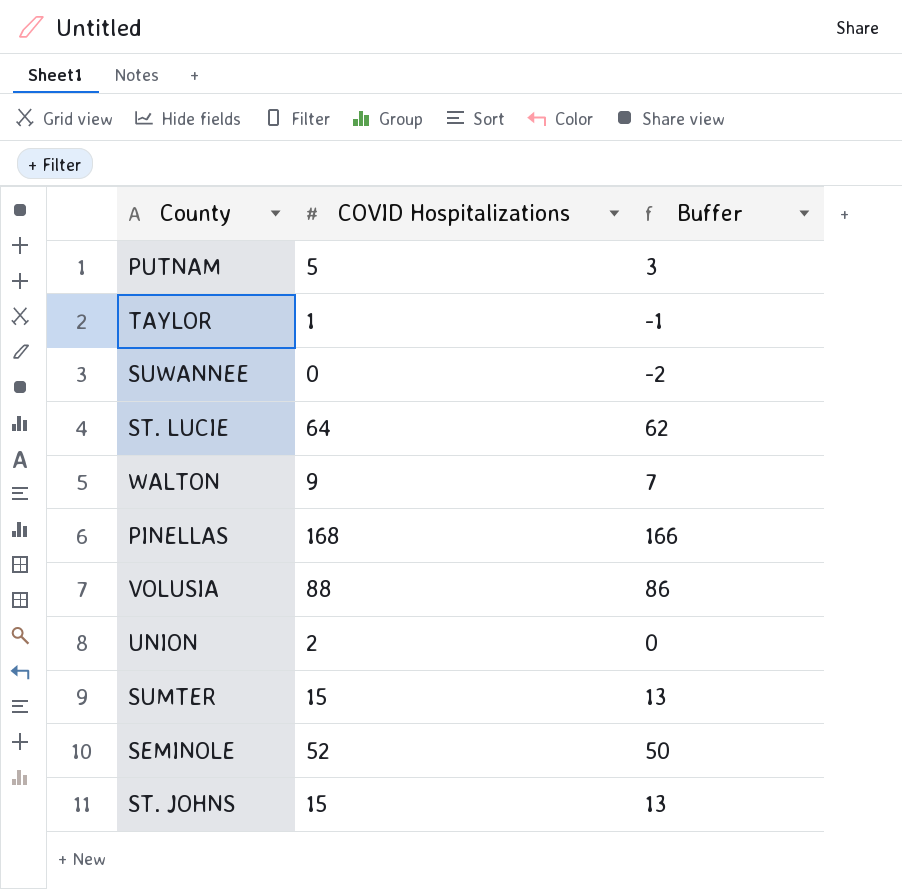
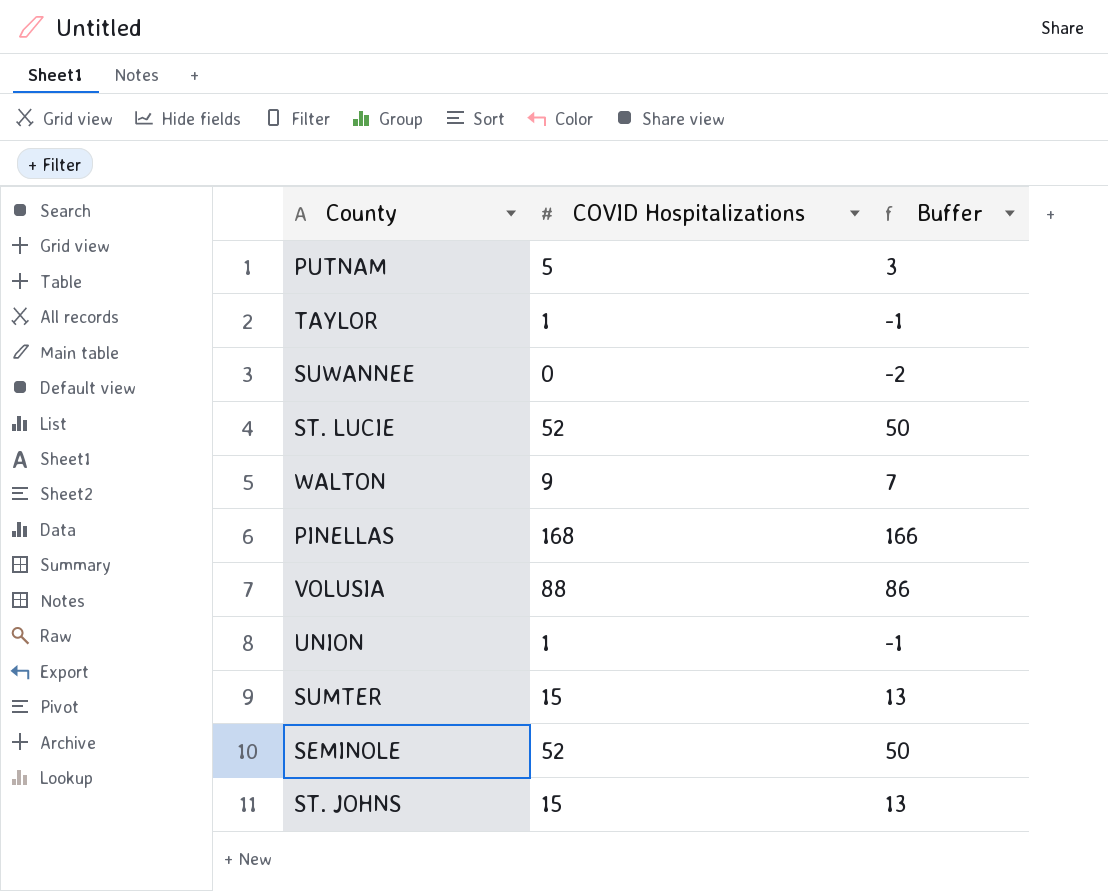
ST. LUCIE | COVID Hospitalizations: 64 -> 52
ST. LUCIE | Buffer: 62 -> 50
UNION | COVID Hospitalizations: 2 -> 1
UNION | Buffer: 0 -> -1

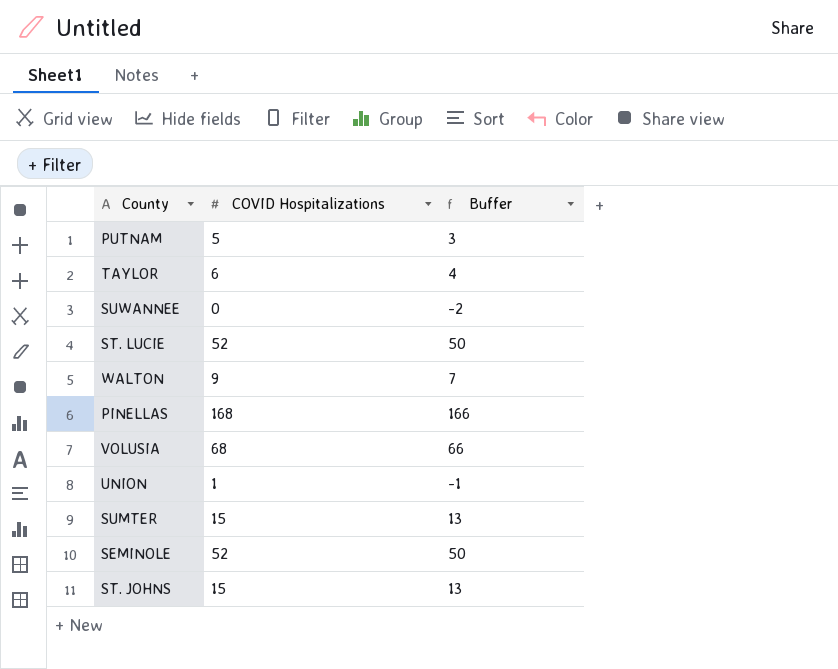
TAYLOR | COVID Hospitalizations: 1 -> 6
TAYLOR | Buffer: -1 -> 4
VOLUSIA | COVID Hospitalizations: 88 -> 68
VOLUSIA | Buffer: 86 -> 66

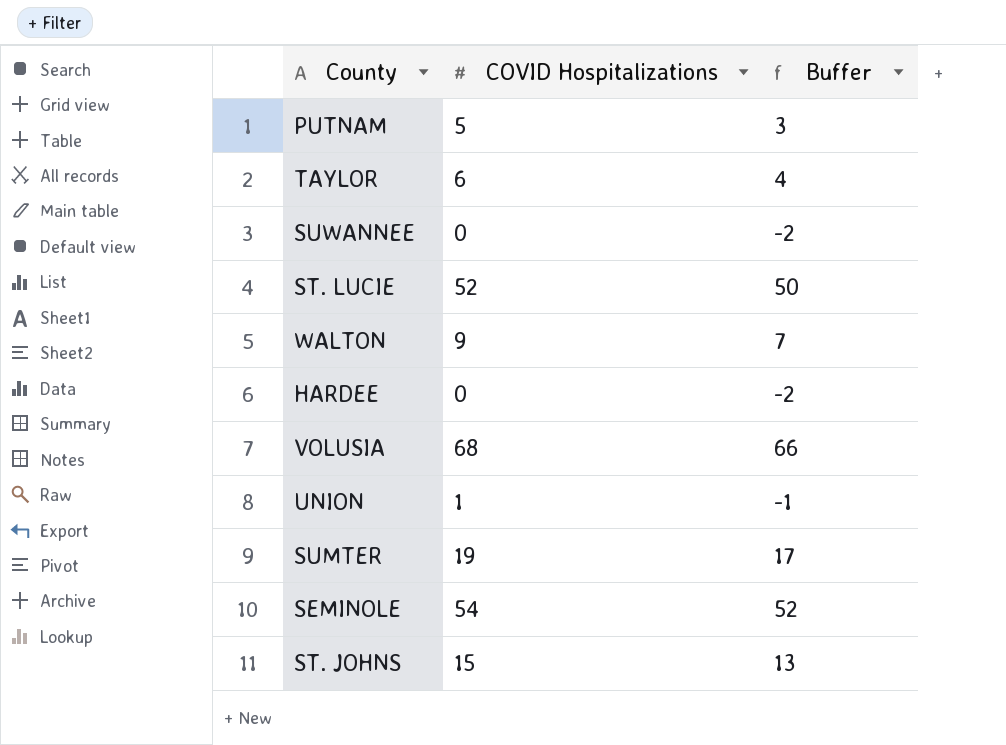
row PINELLAS: 168 | 166 -> none
row HARDEE: none -> 0 | -2
SUMTER | COVID Hospitalizations: 15 -> 19
SUMTER | Buffer: 13 -> 17
SEMINOLE | COVID Hospitalizations: 52 -> 54
SEMINOLE | Buffer: 50 -> 52

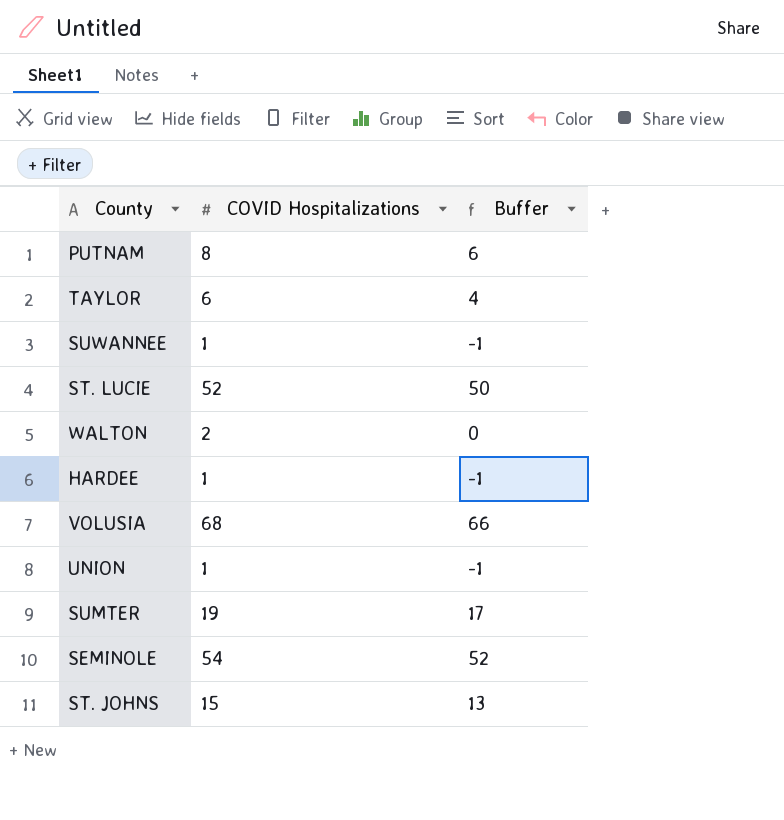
PUTNAM | COVID Hospitalizations: 5 -> 8
PUTNAM | Buffer: 3 -> 6
SUWANNEE | COVID Hospitalizations: 0 -> 1
SUWANNEE | Buffer: -2 -> -1
WALTON | COVID Hospitalizations: 9 -> 2
WALTON | Buffer: 7 -> 0
HARDEE | COVID Hospitalizations: 0 -> 1
HARDEE | Buffer: -2 -> -1

